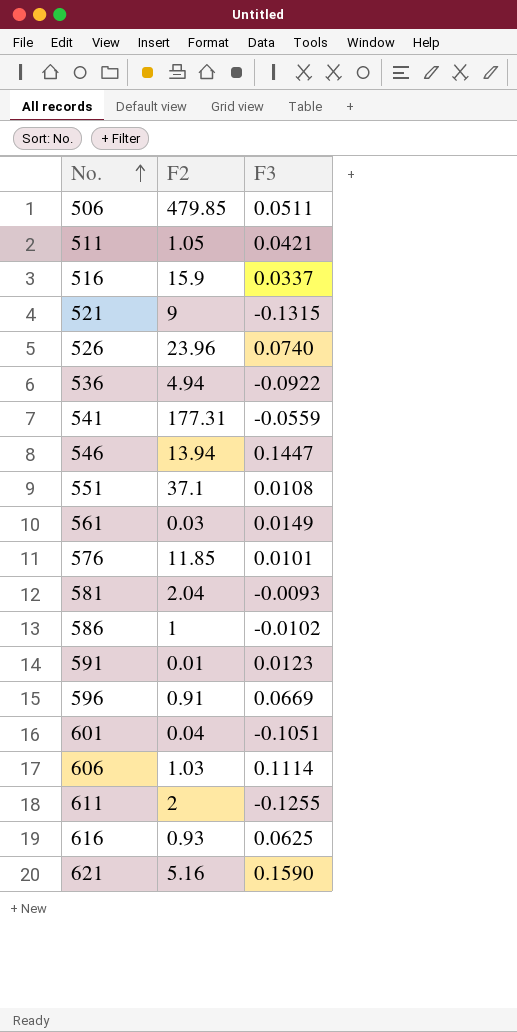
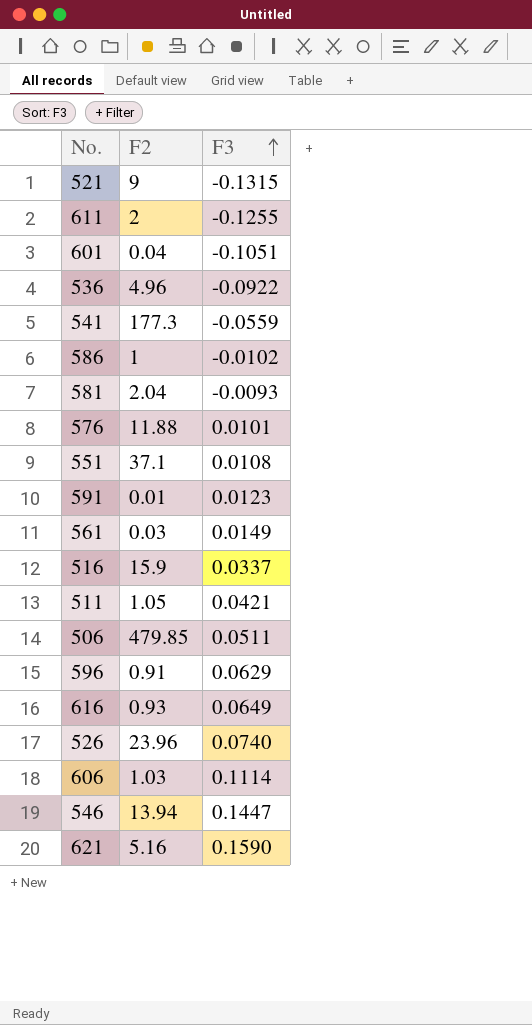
row order: No. ascending -> F3 ascending
536 | F2: 4.94 -> 4.96
541 | F2: 177.31 -> 177.3
576 | F2: 11.85 -> 11.88
596 | F3: 0.0669 -> 0.0629
616 | F3: 0.0625 -> 0.0649

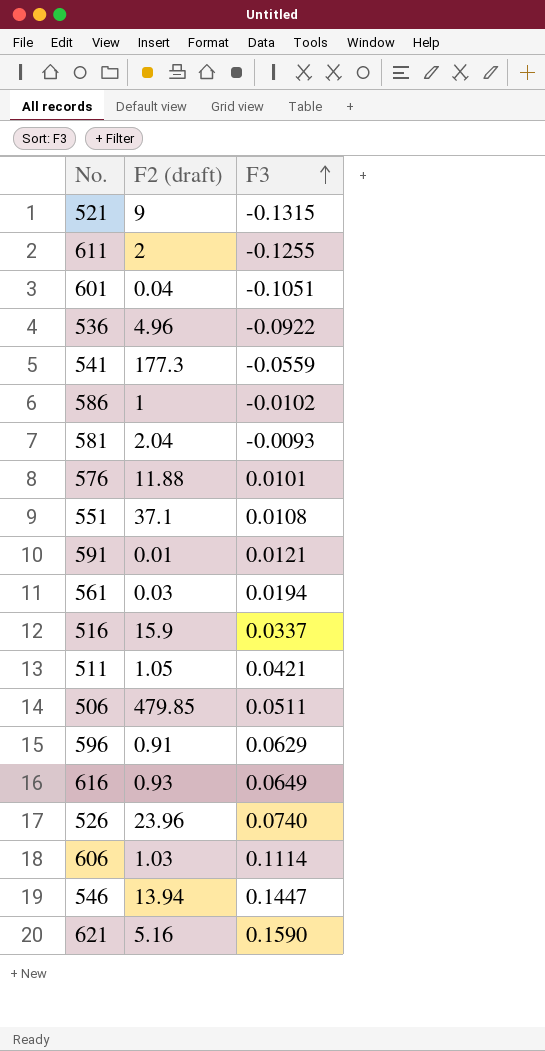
column name: F2 -> F2 (draft)
591 | F3: 0.0123 -> 0.0121
561 | F3: 0.0149 -> 0.0194

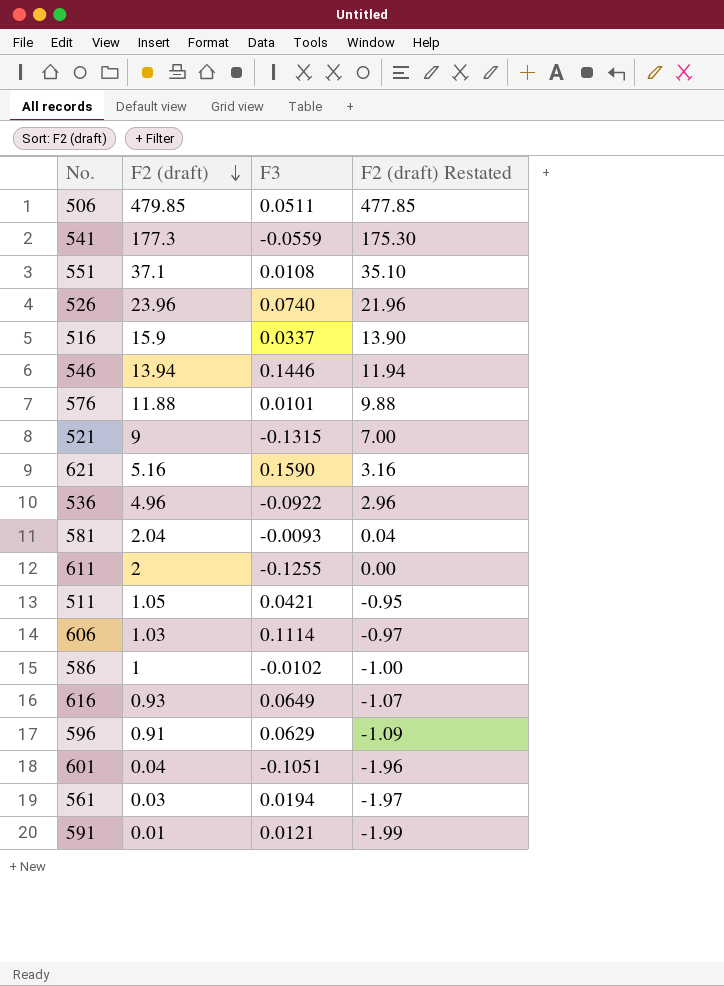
row order: F3 ascending -> F2 (draft) descending
column F2 (draft) Restated | formula: none -> [F2 (draft)] - 2
546 | F3: 0.1447 -> 0.1446

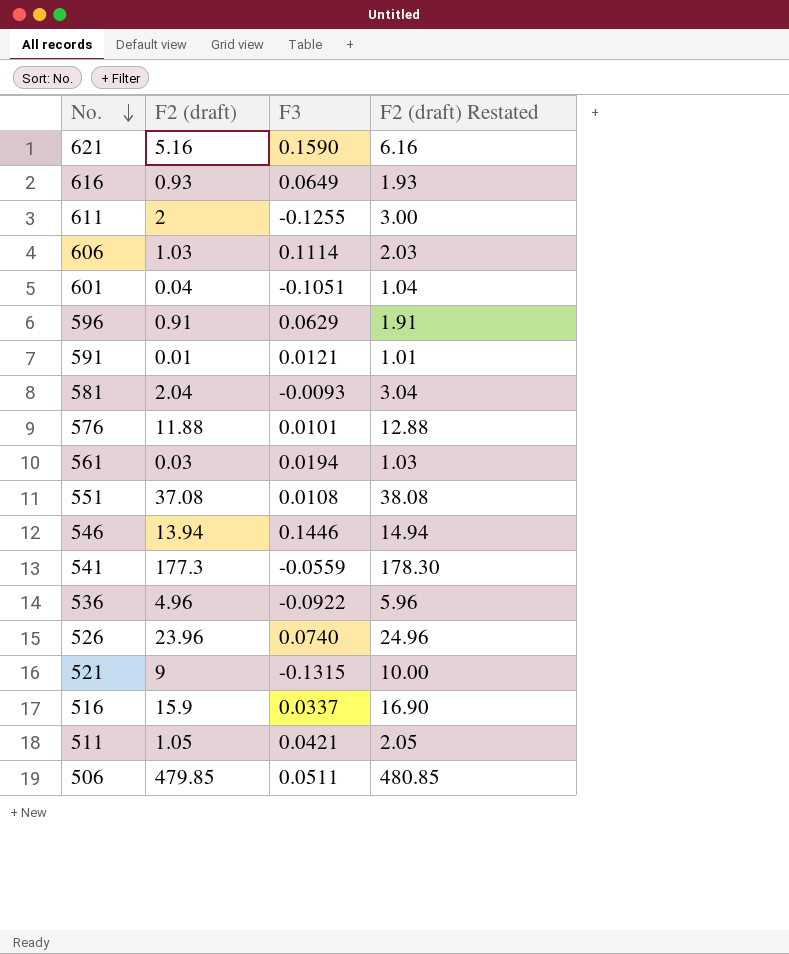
row order: F2 (draft) descending -> No. descending
column F2 (draft) Restated | formula: [F2 (draft)] - 2 -> [F2 (draft)] + 1
row 586: 1 | -0.0102 | -1.00 -> none
551 | F2 (draft): 37.1 -> 37.08

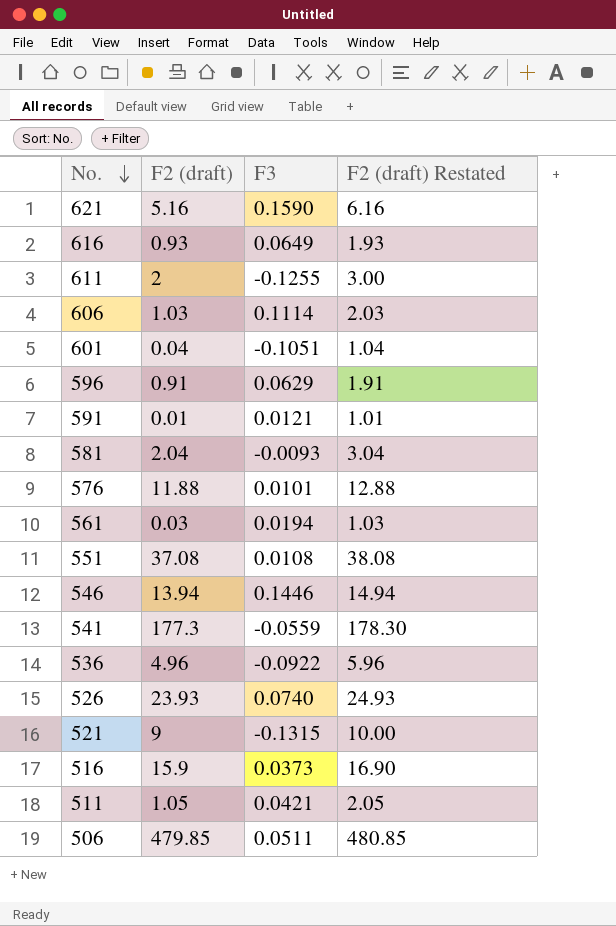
526 | F2 (draft): 23.96 -> 23.93
526 | F2 (draft) Restated: 24.96 -> 24.93
516 | F3: 0.0337 -> 0.0373

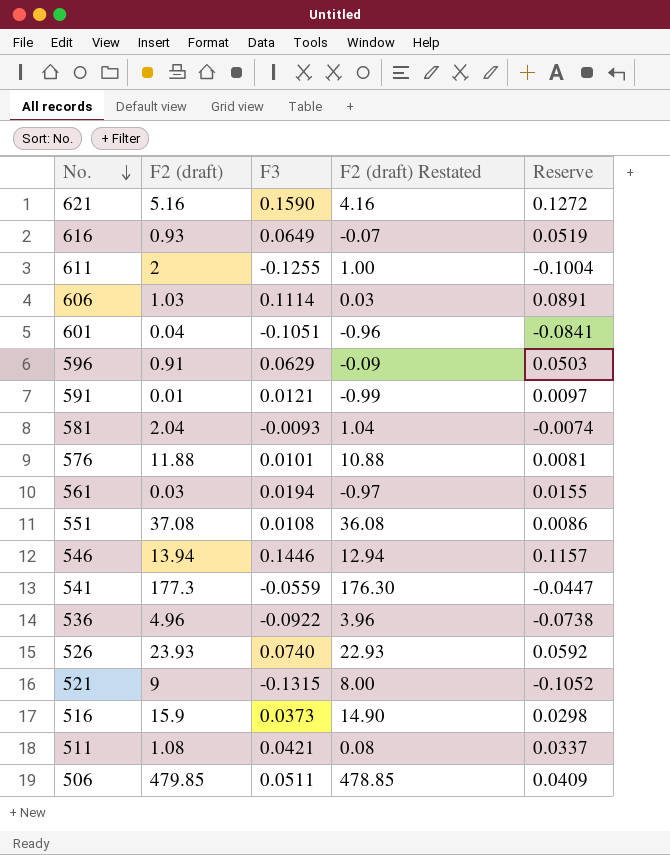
column F2 (draft) Restated | formula: [F2 (draft)] + 1 -> [F2 (draft)] - 1
column Reserve | formula: none -> [F3] * 0.8
511 | F2 (draft): 1.05 -> 1.08

